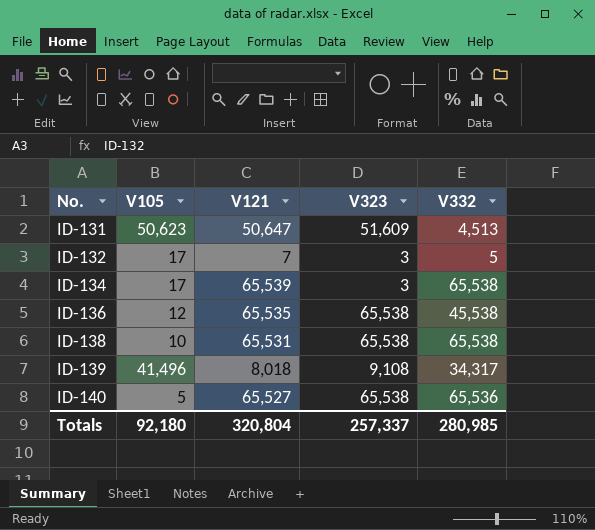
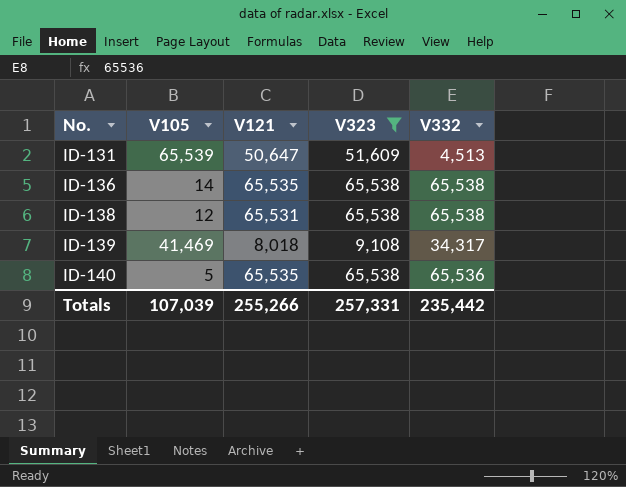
filter: none -> V323 != 3
ID-131 | V105: 50,623 -> 65,539
ID-136 | V105: 12 -> 14
ID-136 | V332: 45,538 -> 65,538
ID-138 | V105: 10 -> 12
ID-139 | V105: 41,496 -> 41,469
ID-140 | V121: 65,527 -> 65,535
Totals | V105: 92,180 -> 107,039
Totals | V121: 320,804 -> 255,266
Totals | V323: 257,337 -> 257,331
Totals | V332: 280,985 -> 235,442

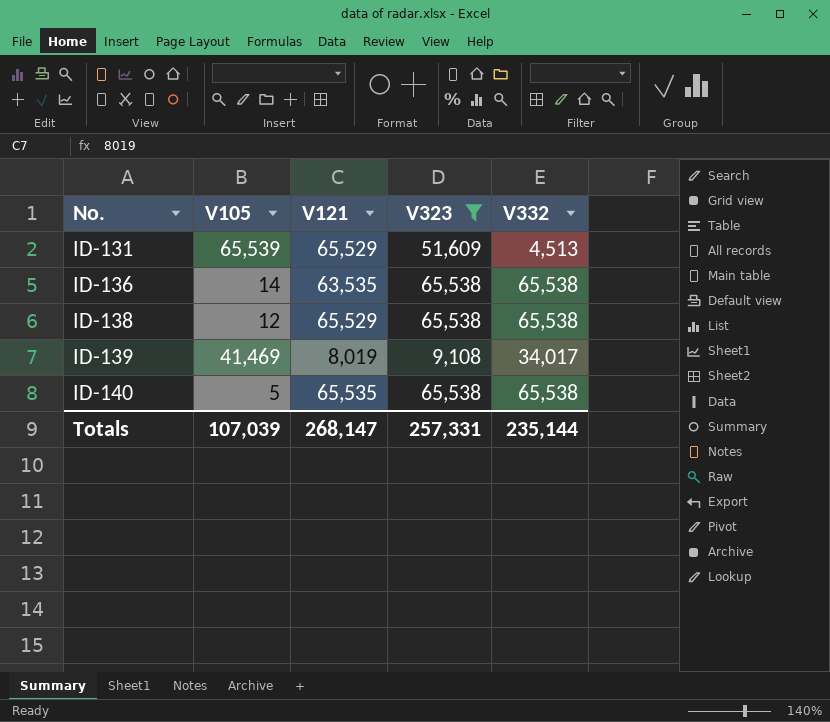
ID-131 | V121: 50,647 -> 65,529
ID-136 | V121: 65,535 -> 63,535
ID-138 | V121: 65,531 -> 65,529
ID-139 | V121: 8,018 -> 8,019
ID-139 | V332: 34,317 -> 34,017
ID-140 | V332: 65,536 -> 65,538
Totals | V121: 255,266 -> 268,147
Totals | V332: 235,442 -> 235,144

